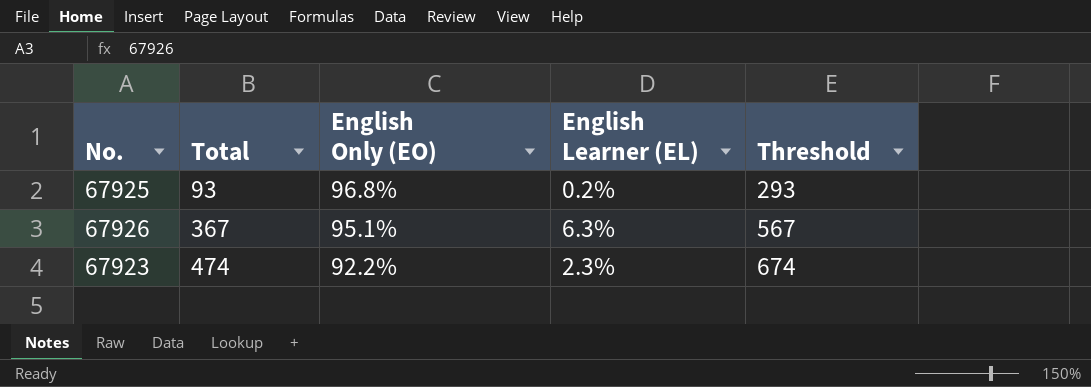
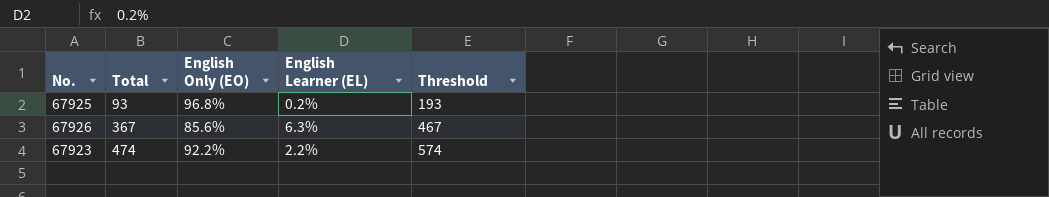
column Threshold | formula: [Total] + 200 -> [Total] + 100
67926 | English Only (EO): 95.1% -> 85.6%
67923 | English Learner (EL): 2.3% -> 2.2%

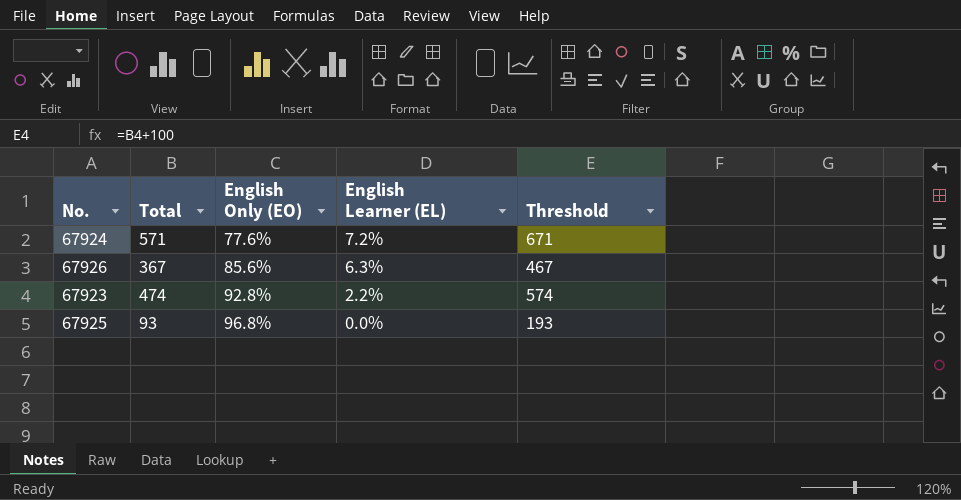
row order: Total ascending -> English Only (EO) ascending
row 67924: none -> 571 | 77.6% | 7.2% | 671
67923 | English Only (EO): 92.2% -> 92.8%
67925 | English Learner (EL): 0.2% -> 0.0%

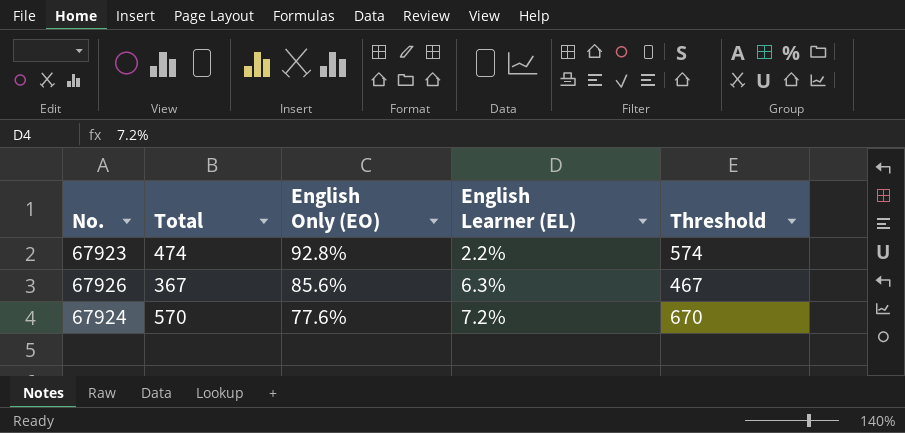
row order: English Only (EO) ascending -> English Only (EO) descending
row 67925: 93 | 96.8% | 0.0% | 193 -> none
67924 | Total: 571 -> 570
67924 | Threshold: 671 -> 670

